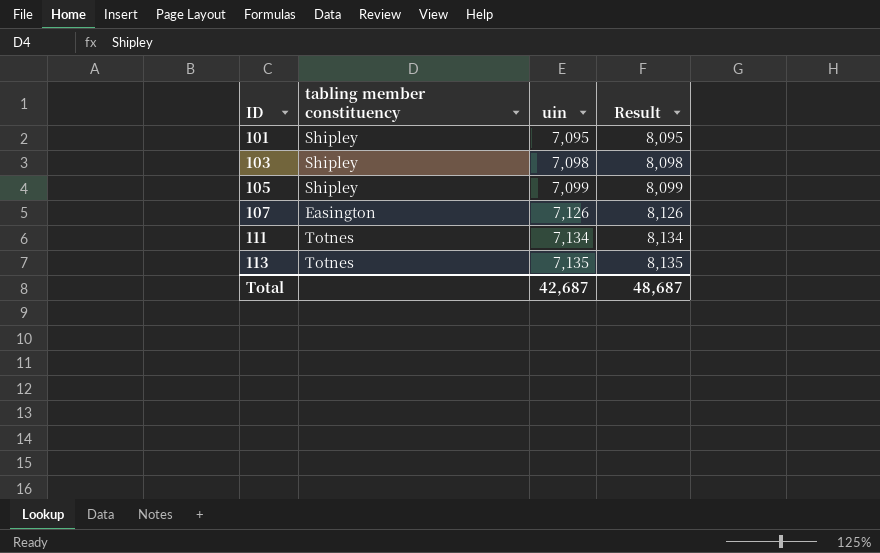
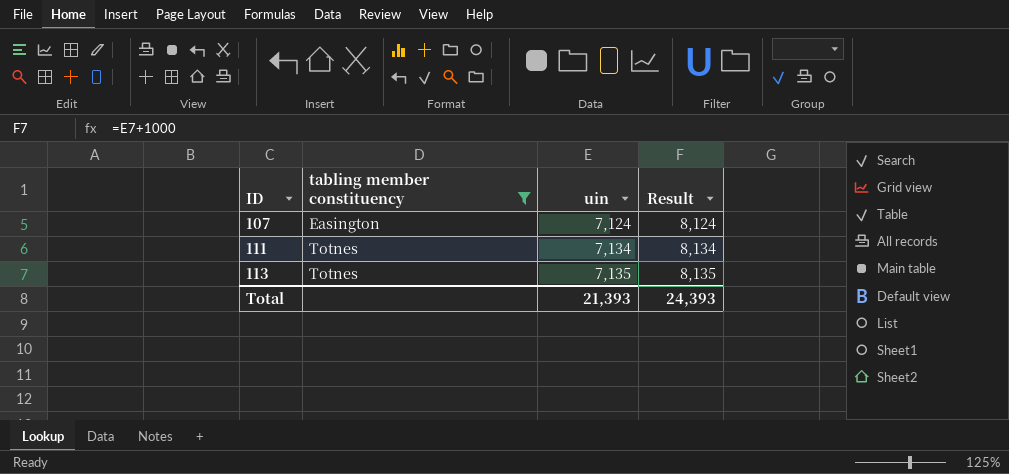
filter: none -> tabling member constituency != Shipley
107 | uin: 7,126 -> 7,124
107 | Result: 8,126 -> 8,124
Total | uin: 42,687 -> 21,393
Total | Result: 48,687 -> 24,393

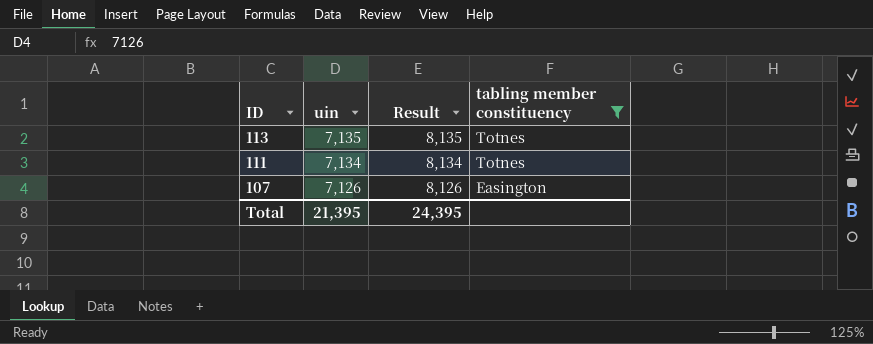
row order: ID ascending -> ID descending
column tabling member constituency | position: 2 -> 4
107 | uin: 7,124 -> 7,126
107 | Result: 8,124 -> 8,126
Total | uin: 21,393 -> 21,395
Total | Result: 24,393 -> 24,395

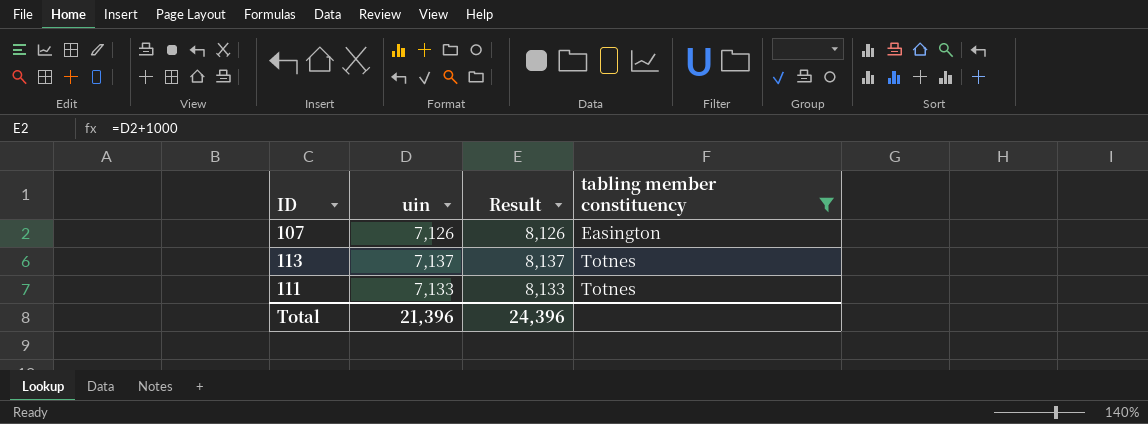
row order: ID descending -> tabling member constituency ascending
113 | uin: 7,135 -> 7,137
113 | Result: 8,135 -> 8,137
111 | uin: 7,134 -> 7,133
111 | Result: 8,134 -> 8,133
Total | uin: 21,395 -> 21,396
Total | Result: 24,395 -> 24,396

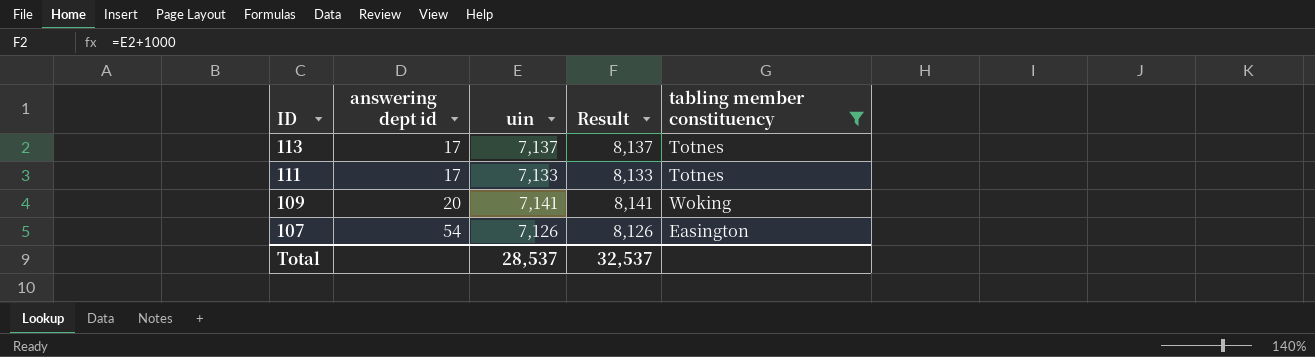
row order: tabling member constituency ascending -> ID descending
column answering dept id | position: none -> 2
row 109: none -> 20 | 7,141 | 8,141 | Woking
Total | uin: 21,396 -> 28,537
Total | Result: 24,396 -> 32,537

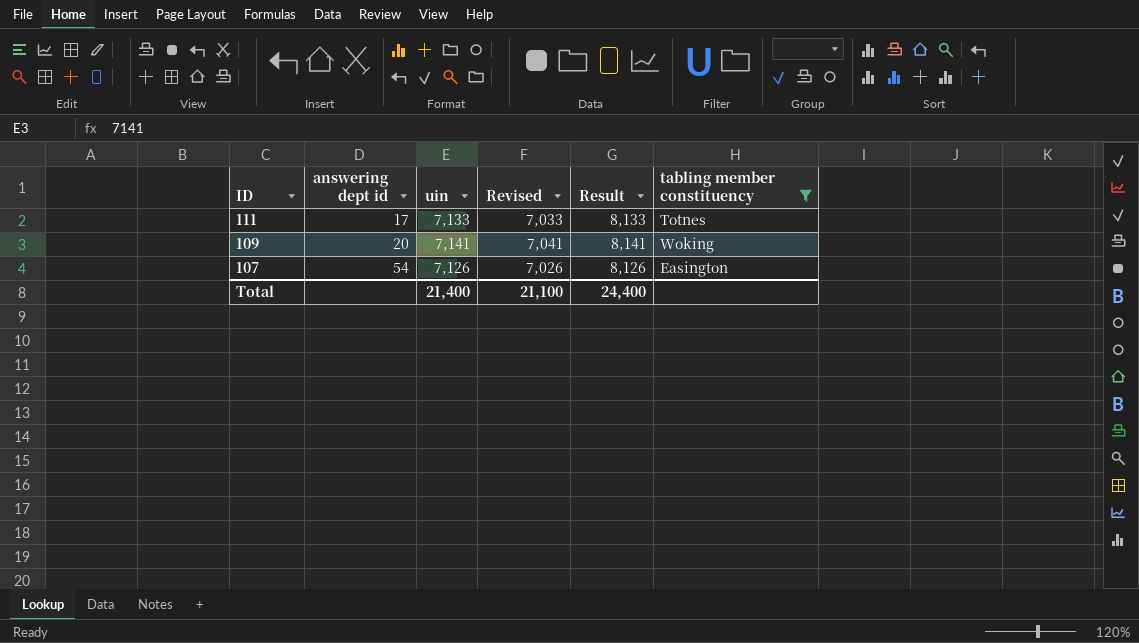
column Revised | formula: none -> [uin] - 100
row 113: 17 | 7,137 | 8,137 | Totnes -> none
Total | uin: 28,537 -> 21,400
Total | Result: 32,537 -> 24,400

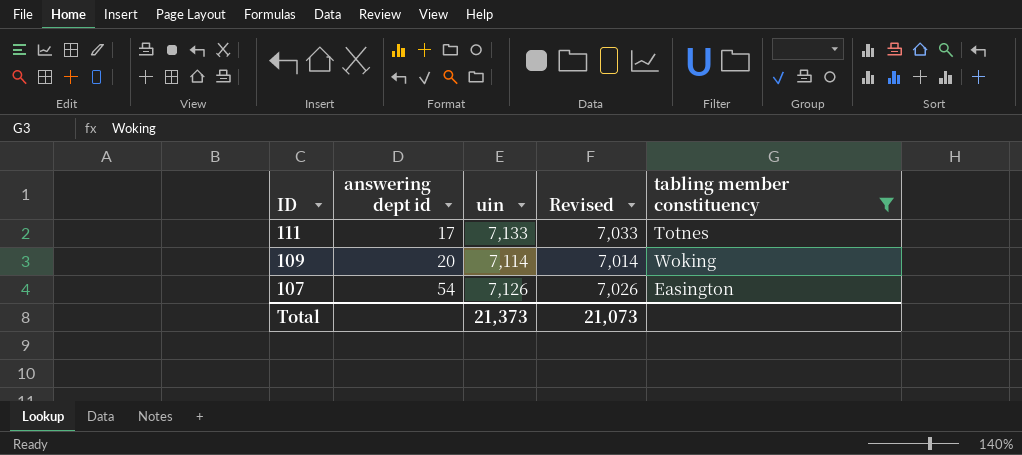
column Result | formula: [uin] + 1000 -> none
109 | uin: 7,141 -> 7,114
109 | Revised: 7,041 -> 7,014
Total | uin: 21,400 -> 21,373
Total | Revised: 21,100 -> 21,073

